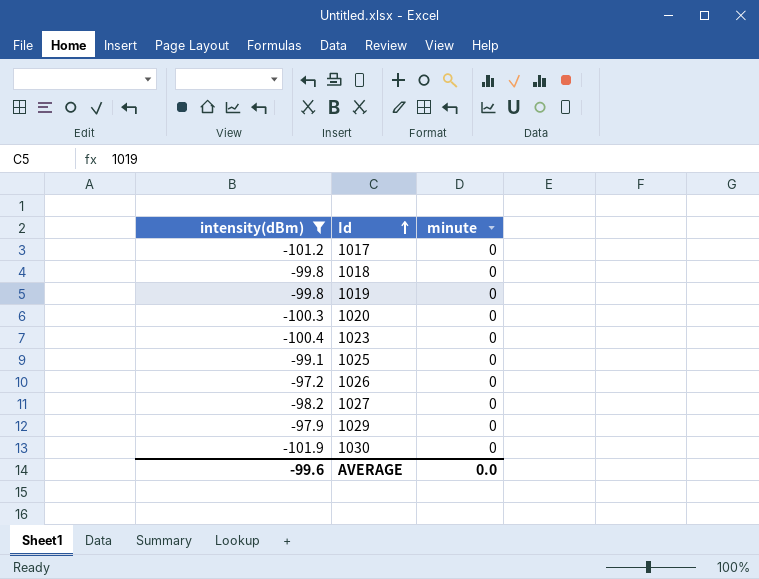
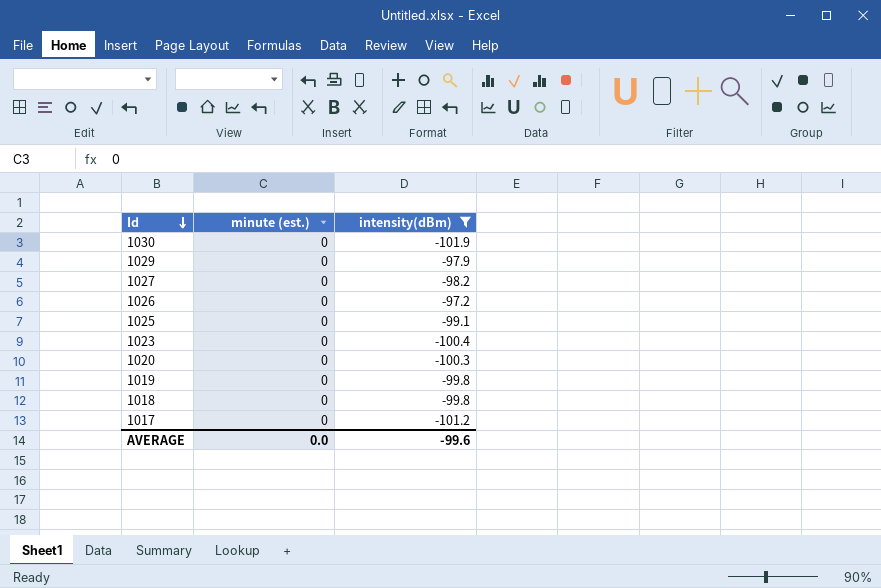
row order: Id ascending -> Id descending
column name: minute -> minute (est.)
column intensity(dBm) | position: 1 -> 3

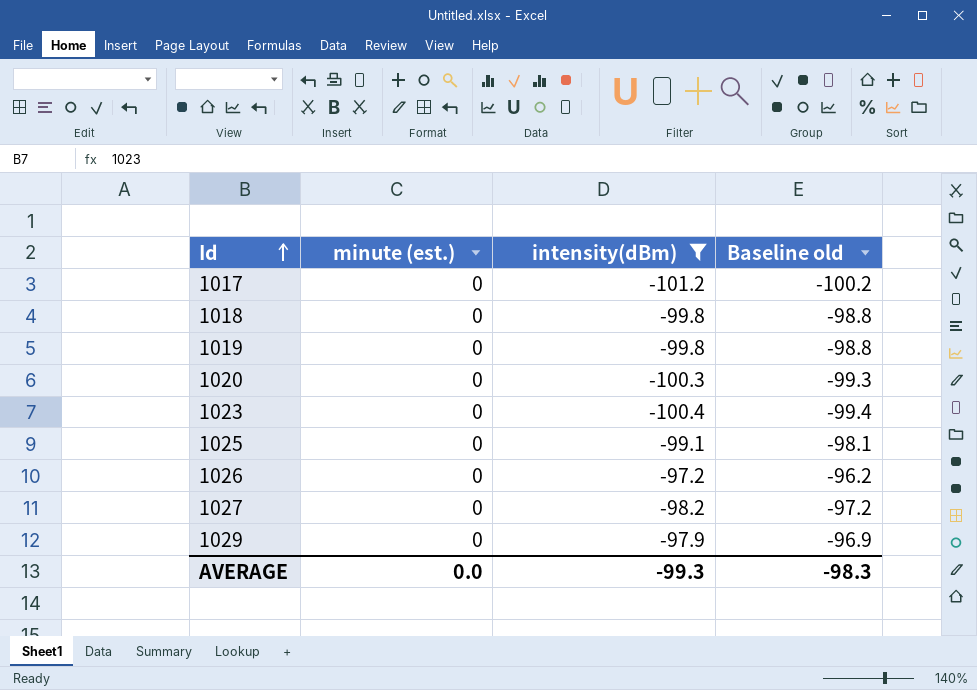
row order: Id descending -> Id ascending
column Baseline old | formula: none -> [intensity(dBm)] + 1
row 1030: 0 | -101.9 -> none
AVERAGE | intensity(dBm): -99.6 -> -99.3

